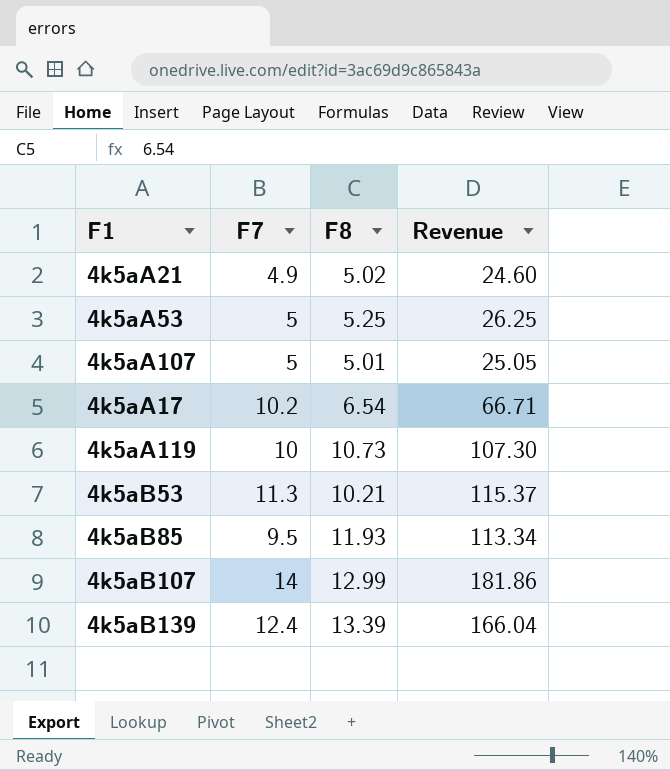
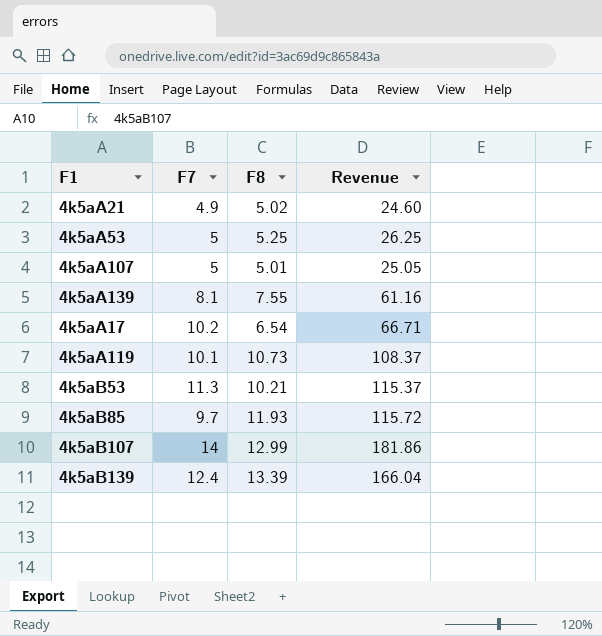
row 4k5aA139: none -> 8.1 | 7.55 | 61.16
4k5aA119 | F7: 10 -> 10.1
4k5aA119 | Revenue: 107.30 -> 108.37
4k5aB85 | F7: 9.5 -> 9.7
4k5aB85 | Revenue: 113.34 -> 115.72

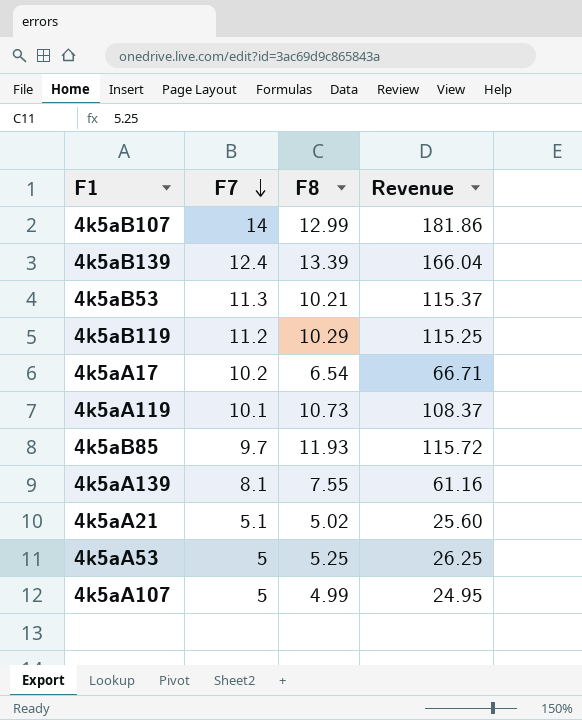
row order: none -> F7 descending
row 4k5aB119: none -> 11.2 | 10.29 | 115.25
4k5aA21 | F7: 4.9 -> 5.1
4k5aA21 | Revenue: 24.60 -> 25.60
4k5aA107 | F8: 5.01 -> 4.99
4k5aA107 | Revenue: 25.05 -> 24.95

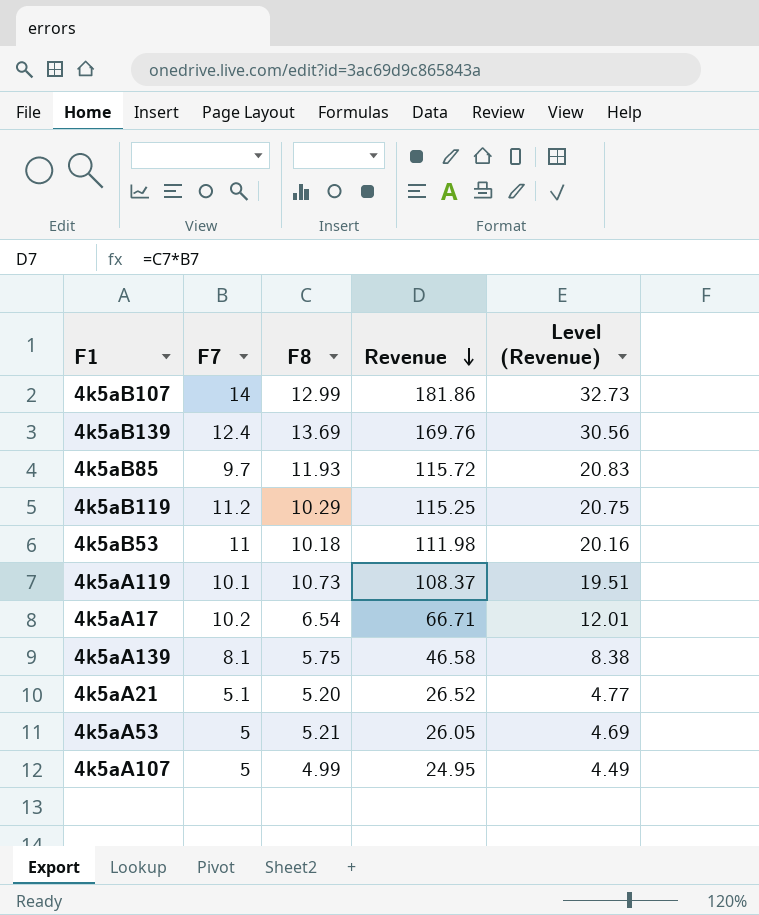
row order: F7 descending -> Revenue descending
column Level (Revenue) | formula: none -> [Revenue] * 0.18
4k5aB139 | F8: 13.39 -> 13.69
4k5aB139 | Revenue: 166.04 -> 169.76
4k5aB53 | F7: 11.3 -> 11
4k5aB53 | F8: 10.21 -> 10.18
4k5aB53 | Revenue: 115.37 -> 111.98
4k5aA139 | F8: 7.55 -> 5.75
4k5aA139 | Revenue: 61.16 -> 46.58
4k5aA21 | F8: 5.02 -> 5.20
4k5aA21 | Revenue: 25.60 -> 26.52
4k5aA53 | F8: 5.25 -> 5.21
4k5aA53 | Revenue: 26.25 -> 26.05

